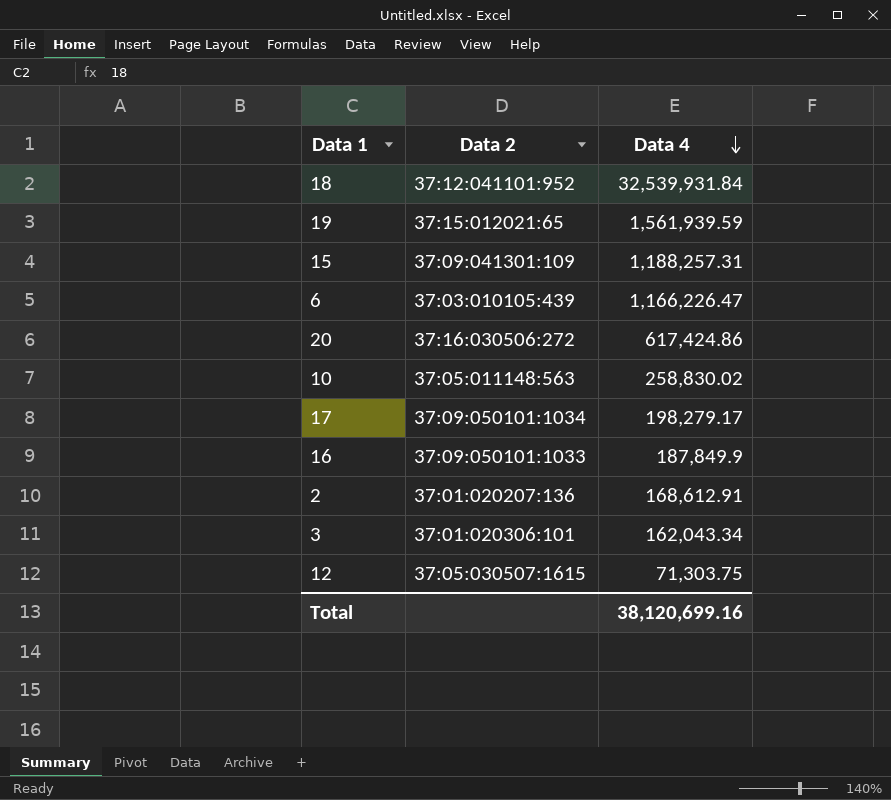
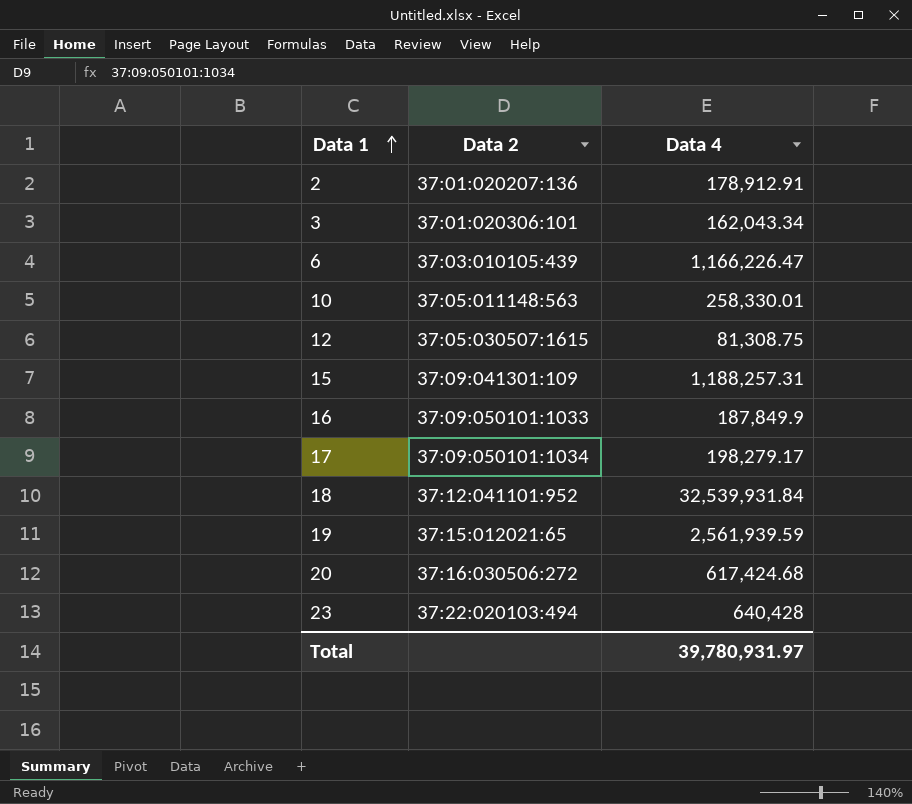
row order: Data 4 descending -> Data 1 ascending
2 | Data 4: 168,612.91 -> 178,912.91
10 | Data 4: 258,830.02 -> 258,330.01
12 | Data 4: 71,303.75 -> 81,308.75
19 | Data 4: 1,561,939.59 -> 2,561,939.59
20 | Data 4: 617,424.86 -> 617,424.68
row 23: none -> 37:22:020103:494 | 640,428
Total | Data 4: 38,120,699.16 -> 39,780,931.97

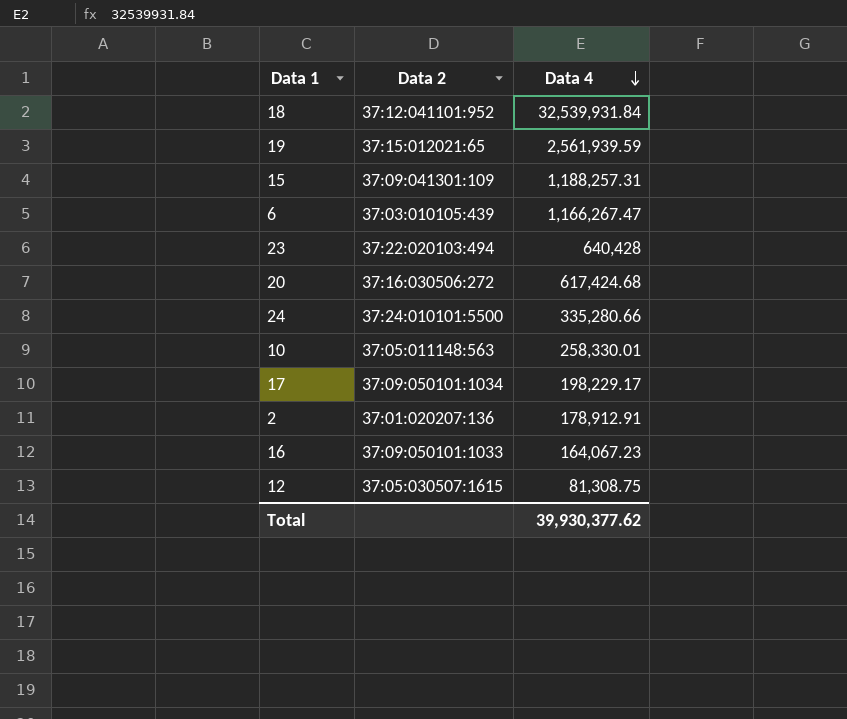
row order: Data 1 ascending -> Data 4 descending
row 3: 37:01:020306:101 | 162,043.34 -> none
6 | Data 4: 1,166,226.47 -> 1,166,267.47
row 24: none -> 37:24:010101:5500 | 335,280.66
17 | Data 4: 198,279.17 -> 198,229.17
16 | Data 4: 187,849.9 -> 164,067.23
Total | Data 4: 39,780,931.97 -> 39,930,377.62

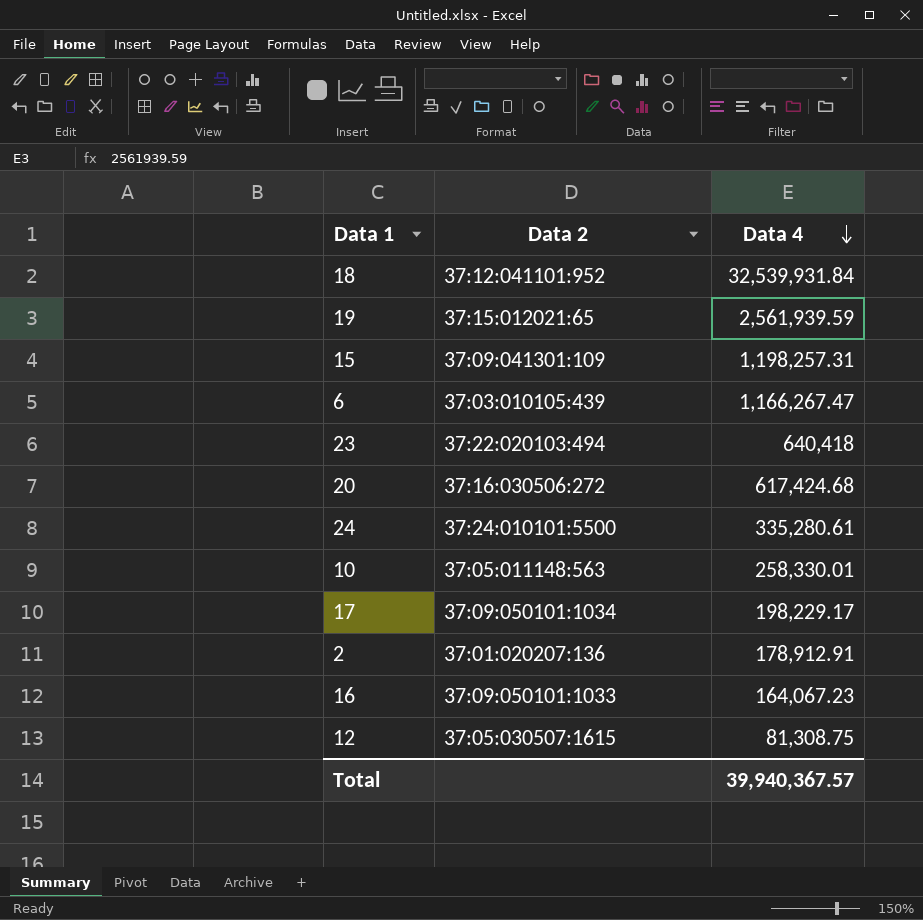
15 | Data 4: 1,188,257.31 -> 1,198,257.31
23 | Data 4: 640,428 -> 640,418
24 | Data 4: 335,280.66 -> 335,280.61
Total | Data 4: 39,930,377.62 -> 39,940,367.57

